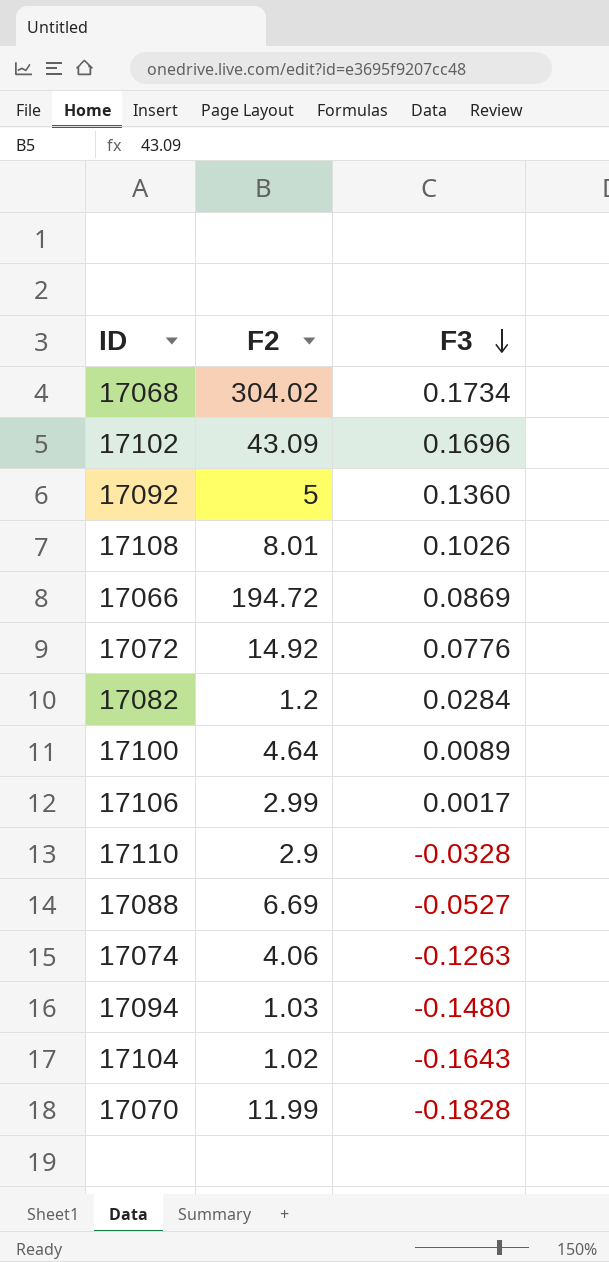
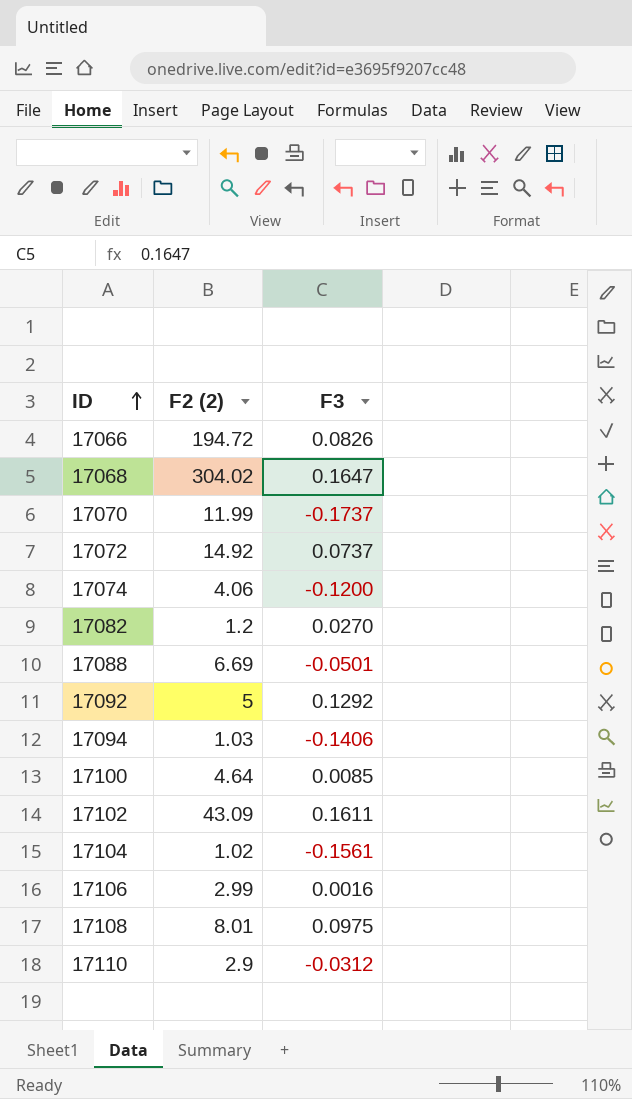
row order: F3 descending -> ID ascending
column name: F2 -> F2 (2)
17066 | F3: 0.0869 -> 0.0826
17068 | F3: 0.1734 -> 0.1647
17070 | F3: -0.1828 -> -0.1737
17072 | F3: 0.0776 -> 0.0737
17074 | F3: -0.1263 -> -0.1200
17082 | F3: 0.0284 -> 0.0270
17088 | F3: -0.0527 -> -0.0501
17092 | F3: 0.1360 -> 0.1292
17094 | F3: -0.1480 -> -0.1406
17100 | F3: 0.0089 -> 0.0085
17102 | F3: 0.1696 -> 0.1611
17104 | F3: -0.1643 -> -0.1561
17106 | F3: 0.0017 -> 0.0016
17108 | F3: 0.1026 -> 0.0975
17110 | F3: -0.0328 -> -0.0312

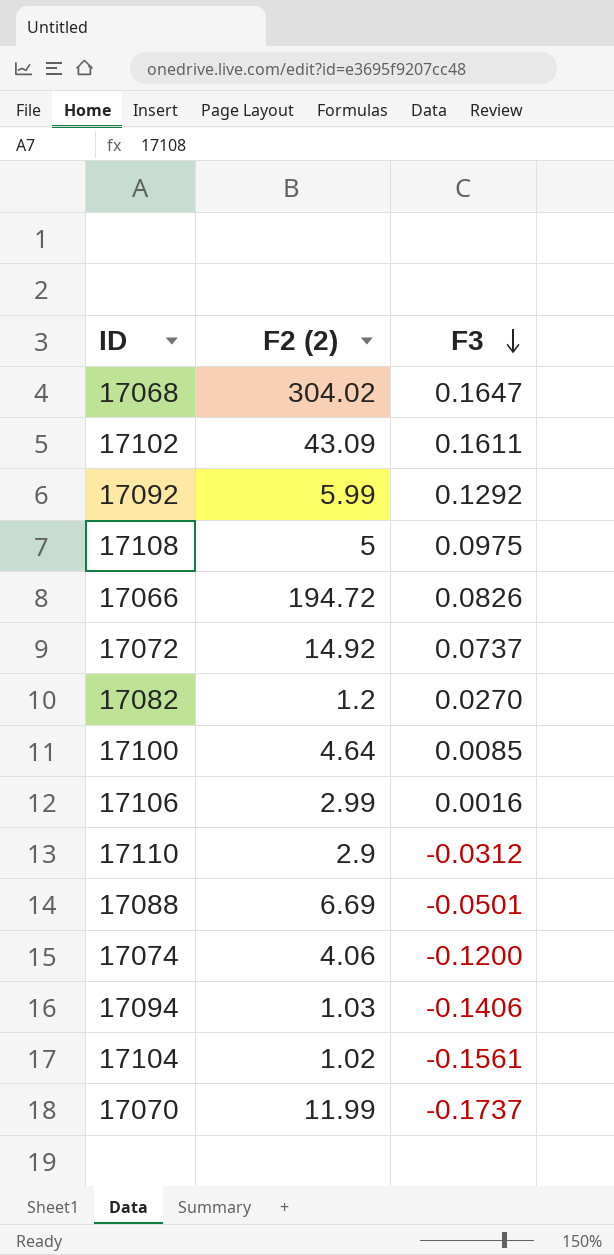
row order: ID ascending -> F3 descending
17092 | F2 (2): 5 -> 5.99
17108 | F2 (2): 8.01 -> 5

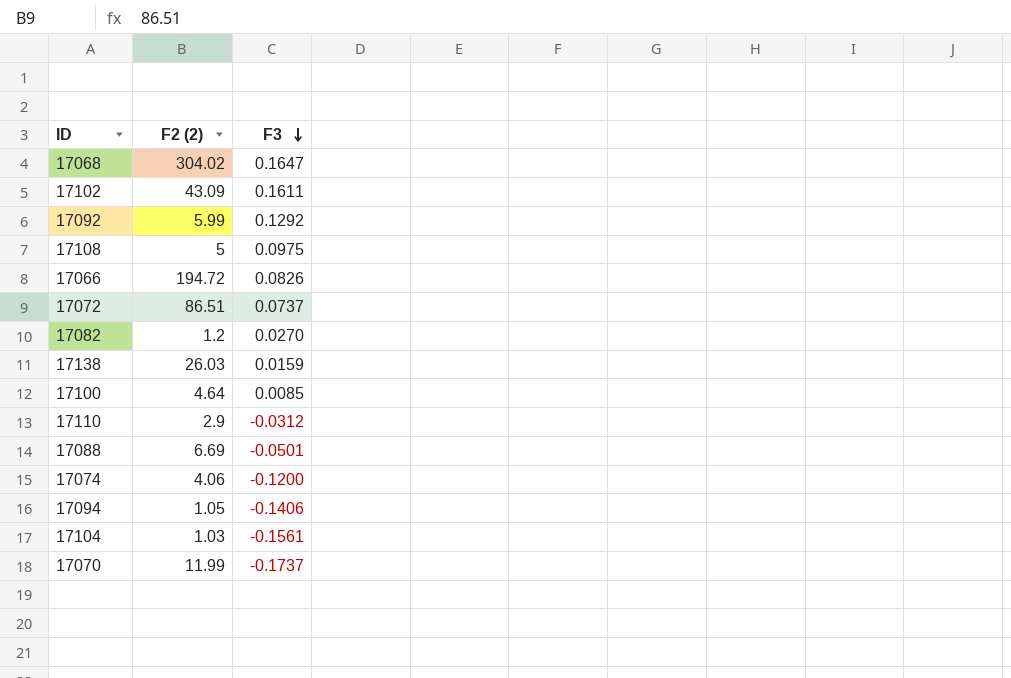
row 17106: 2.99 | 0.0016 -> none
17072 | F2 (2): 14.92 -> 86.51
row 17138: none -> 26.03 | 0.0159
17094 | F2 (2): 1.03 -> 1.05
17104 | F2 (2): 1.02 -> 1.03

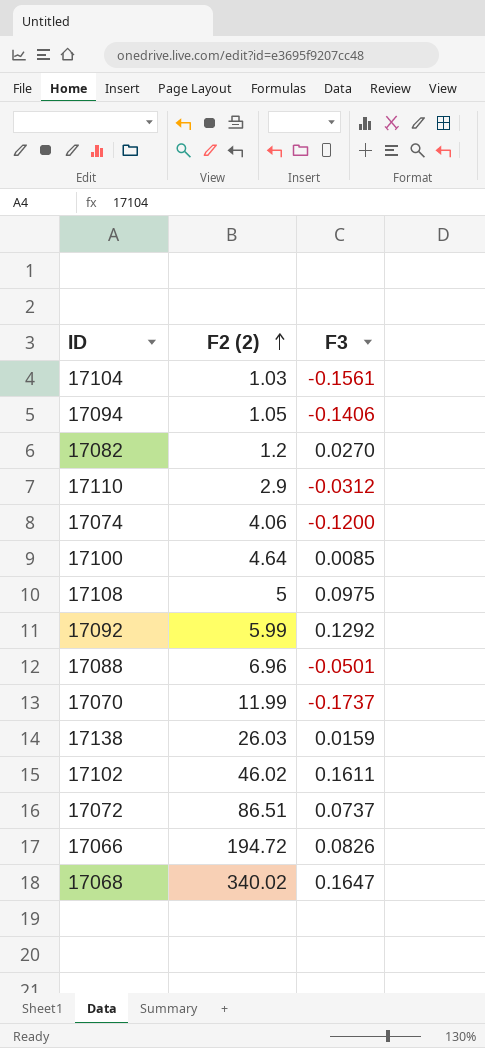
row order: F3 descending -> F2 (2) ascending
17088 | F2 (2): 6.69 -> 6.96
17102 | F2 (2): 43.09 -> 46.02
17068 | F2 (2): 304.02 -> 340.02

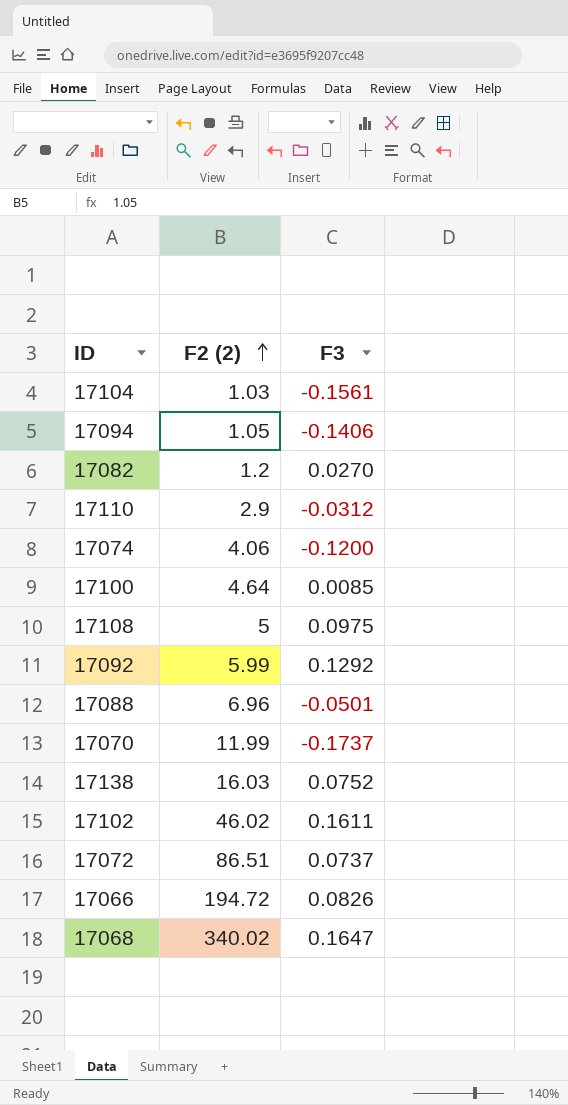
17138 | F2 (2): 26.03 -> 16.03
17138 | F3: 0.0159 -> 0.0752

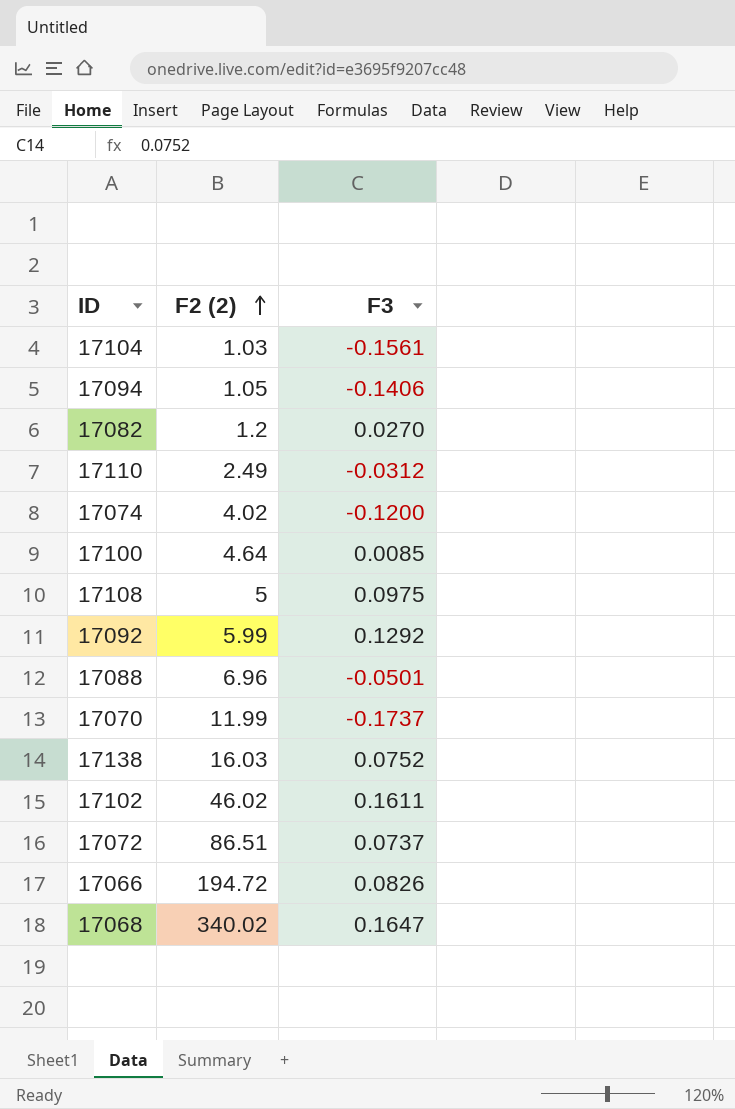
17110 | F2 (2): 2.9 -> 2.49
17074 | F2 (2): 4.06 -> 4.02

